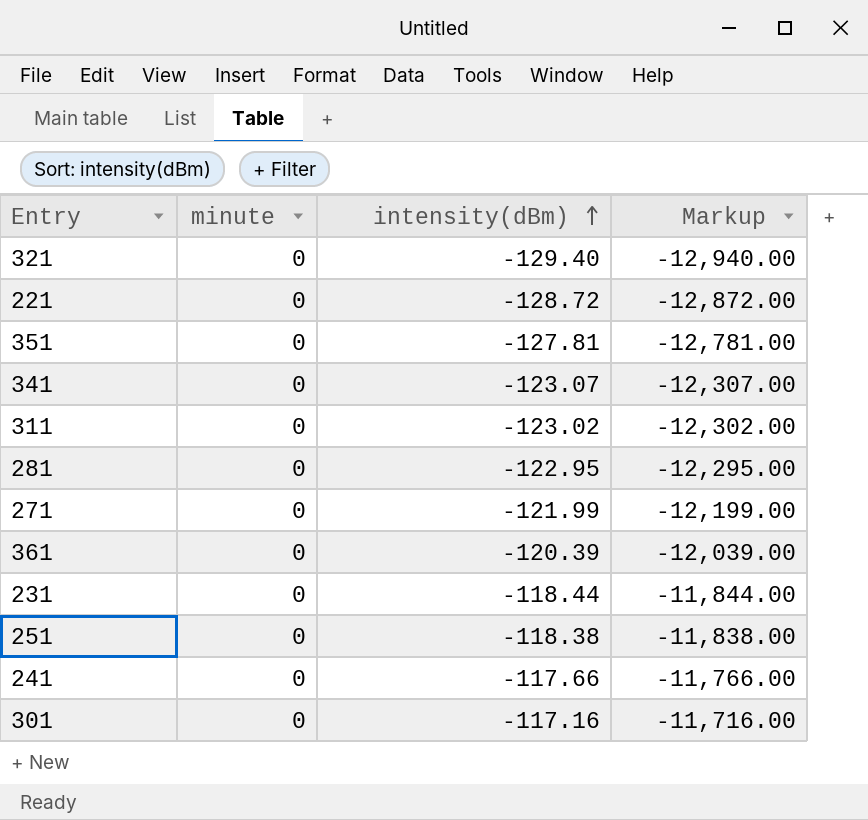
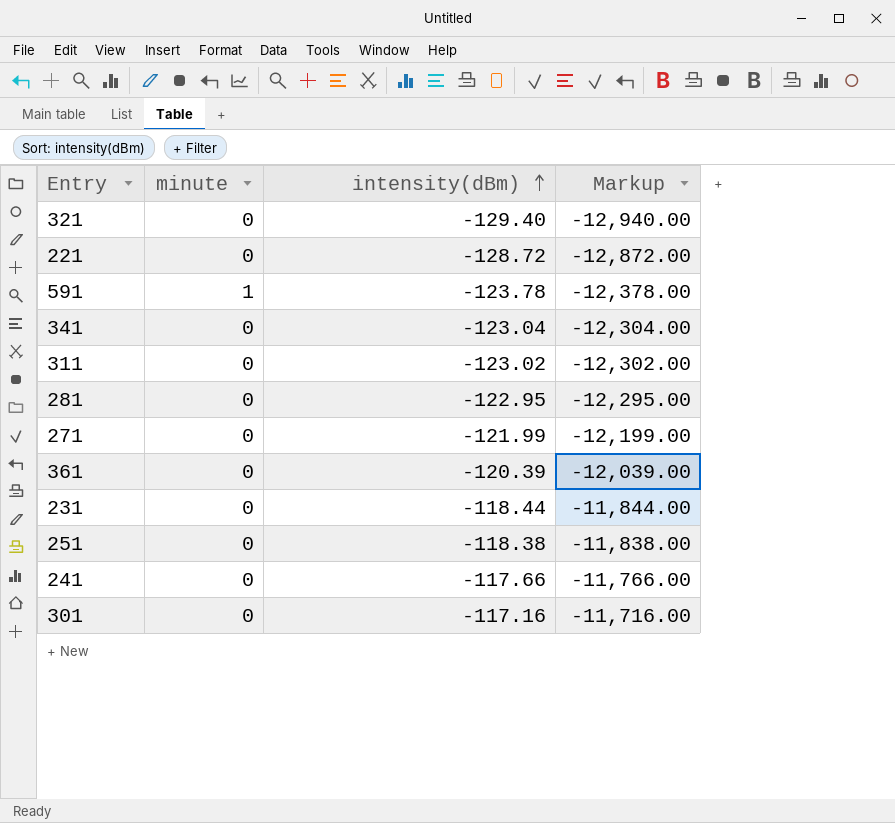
row 351: 0 | -127.81 | -12,781.00 -> none
row 591: none -> 1 | -123.78 | -12,378.00
341 | intensity(dBm): -123.07 -> -123.04
341 | Markup: -12,307.00 -> -12,304.00

